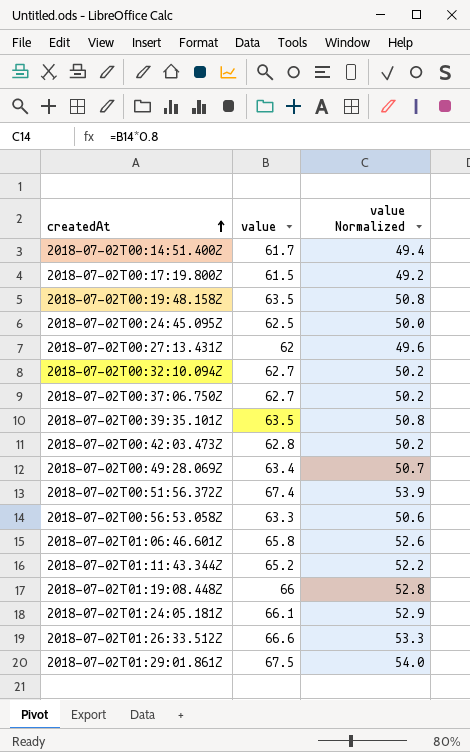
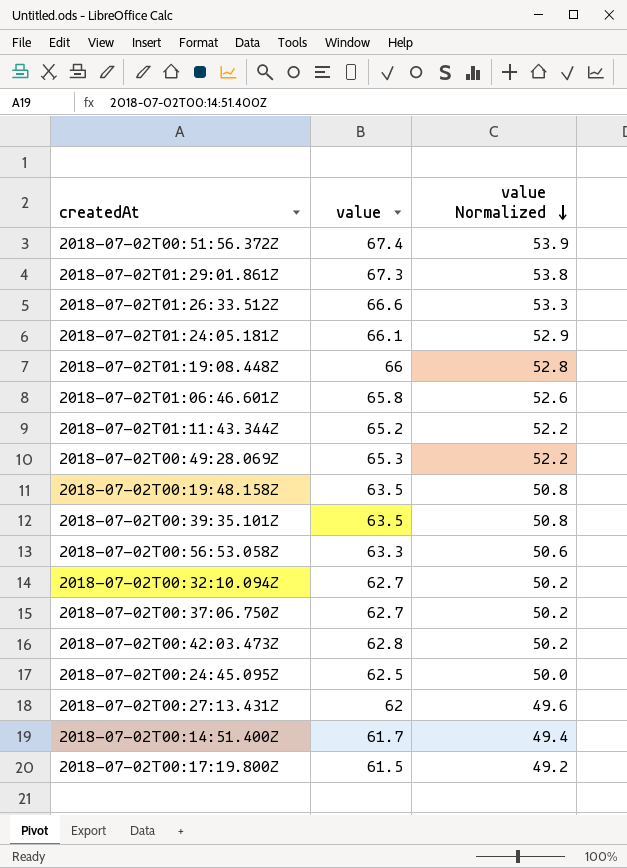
row order: createdAt ascending -> value Normalized descending
2018-07-02T01:29:01.861Z | value: 67.5 -> 67.3
2018-07-02T01:29:01.861Z | value Normalized: 54.0 -> 53.8
2018-07-02T00:49:28.069Z | value: 63.4 -> 65.3
2018-07-02T00:49:28.069Z | value Normalized: 50.7 -> 52.2

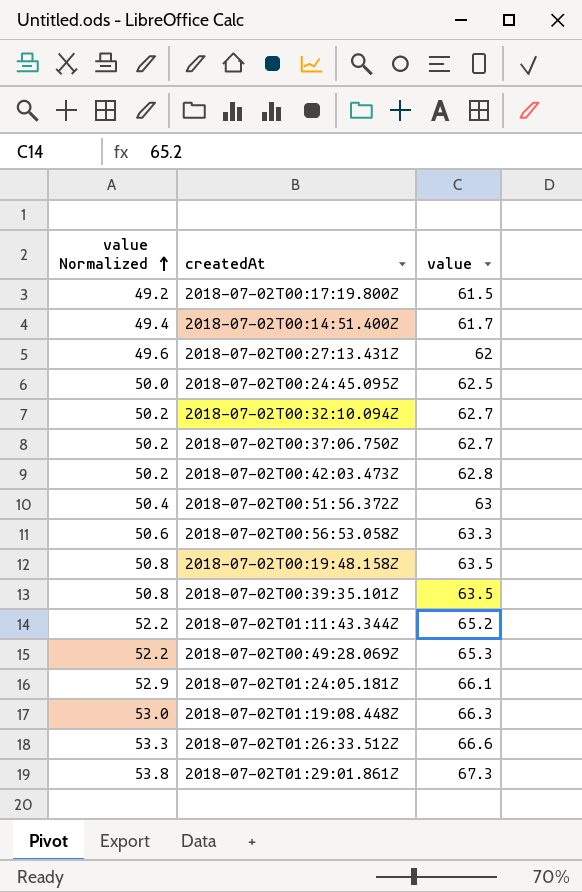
row order: value Normalized descending -> value Normalized ascending
column value Normalized | position: 3 -> 1
row 2018-07-02T01:06:46.601Z: 65.8 | 52.6 -> none
2018-07-02T00:51:56.372Z | value Normalized: 53.9 -> 50.4
2018-07-02T00:51:56.372Z | value: 67.4 -> 63
2018-07-02T01:19:08.448Z | value Normalized: 52.8 -> 53.0
2018-07-02T01:19:08.448Z | value: 66 -> 66.3

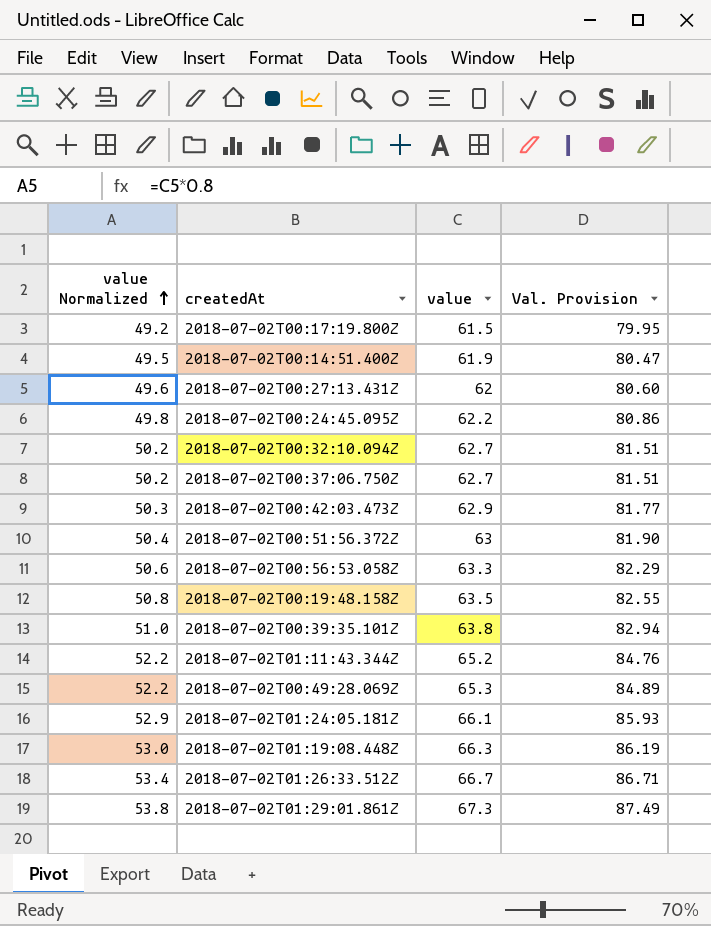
column Val. Provision | formula: none -> [value] * 1.3
2018-07-02T00:14:51.400Z | value Normalized: 49.4 -> 49.5
2018-07-02T00:14:51.400Z | value: 61.7 -> 61.9
2018-07-02T00:24:45.095Z | value Normalized: 50.0 -> 49.8
2018-07-02T00:24:45.095Z | value: 62.5 -> 62.2
2018-07-02T00:42:03.473Z | value Normalized: 50.2 -> 50.3
2018-07-02T00:42:03.473Z | value: 62.8 -> 62.9
2018-07-02T00:39:35.101Z | value Normalized: 50.8 -> 51.0
2018-07-02T00:39:35.101Z | value: 63.5 -> 63.8
2018-07-02T01:26:33.512Z | value Normalized: 53.3 -> 53.4
2018-07-02T01:26:33.512Z | value: 66.6 -> 66.7

